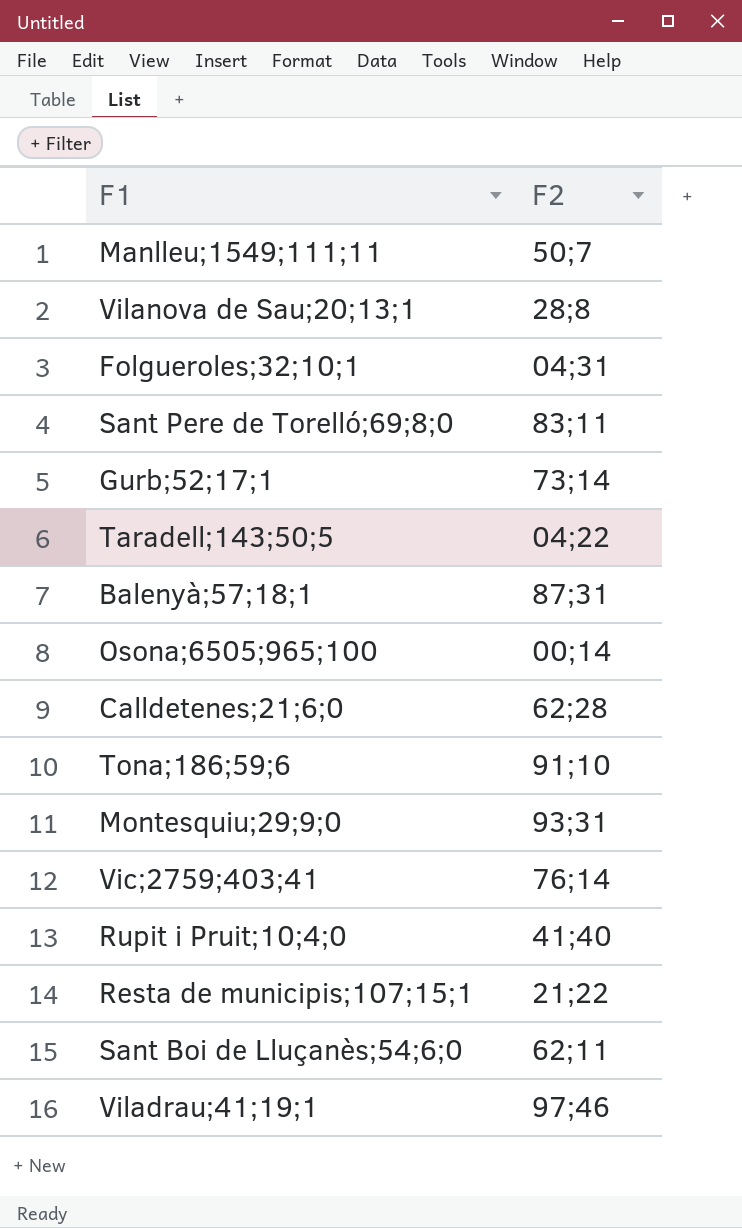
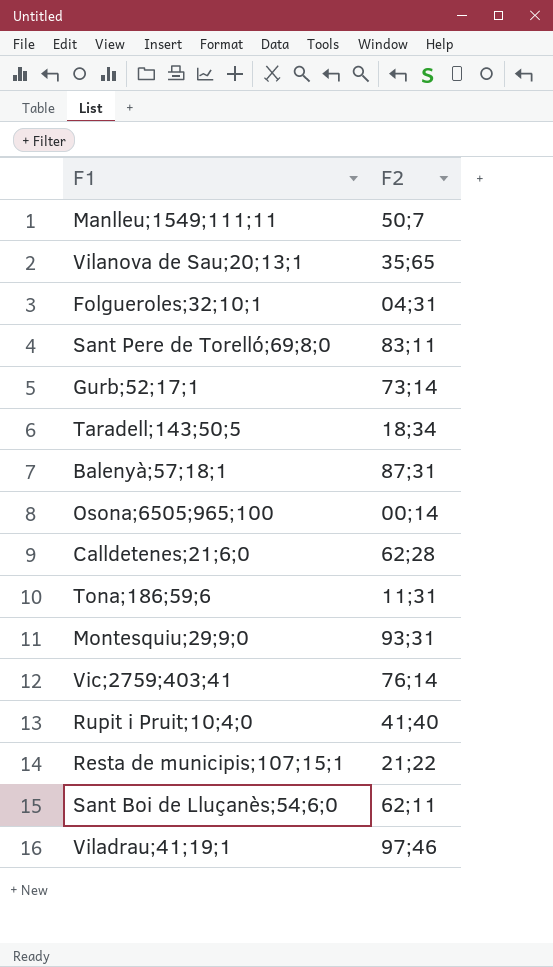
Vilanova de Sau;20;13;1 | F2: 28;8 -> 35;65
Taradell;143;50;5 | F2: 04;22 -> 18;34
Tona;186;59;6 | F2: 91;10 -> 11;31

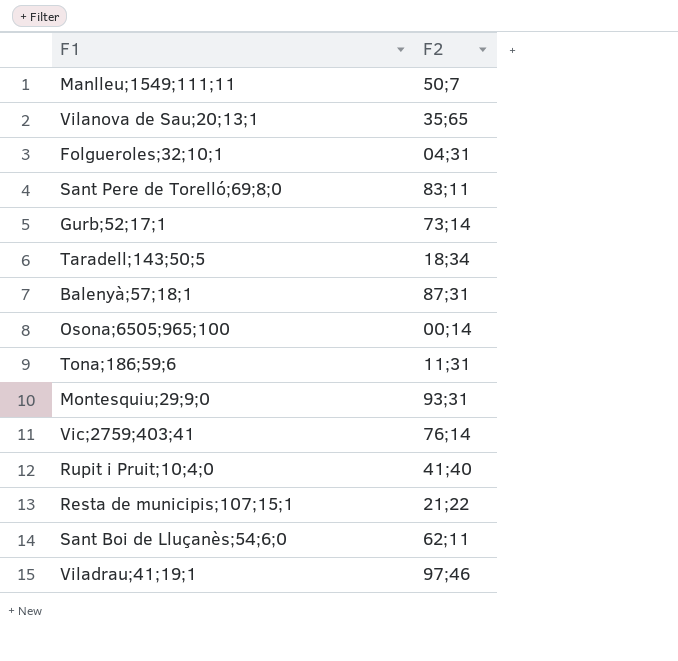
row Calldetenes;21;6;0: 62;28 -> none

